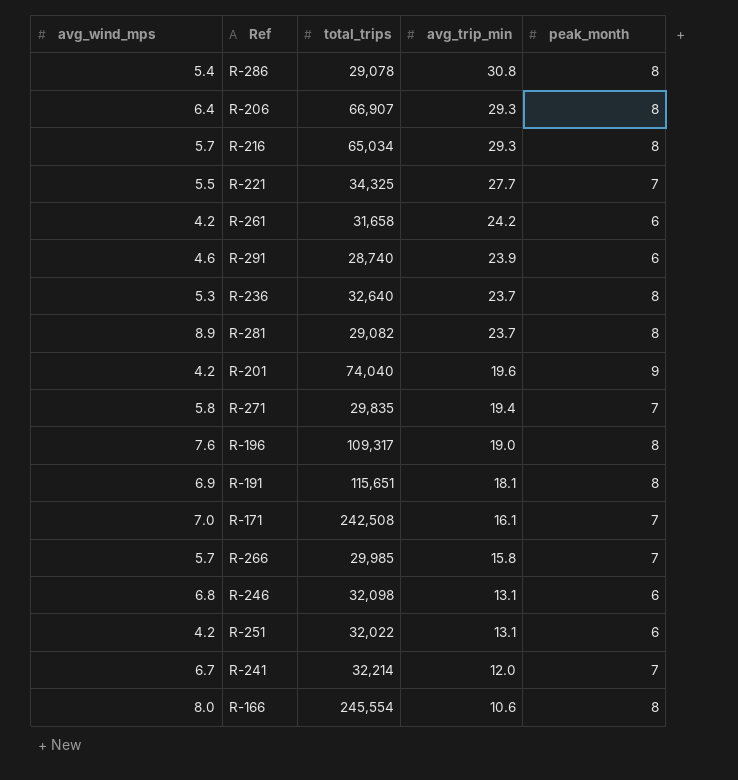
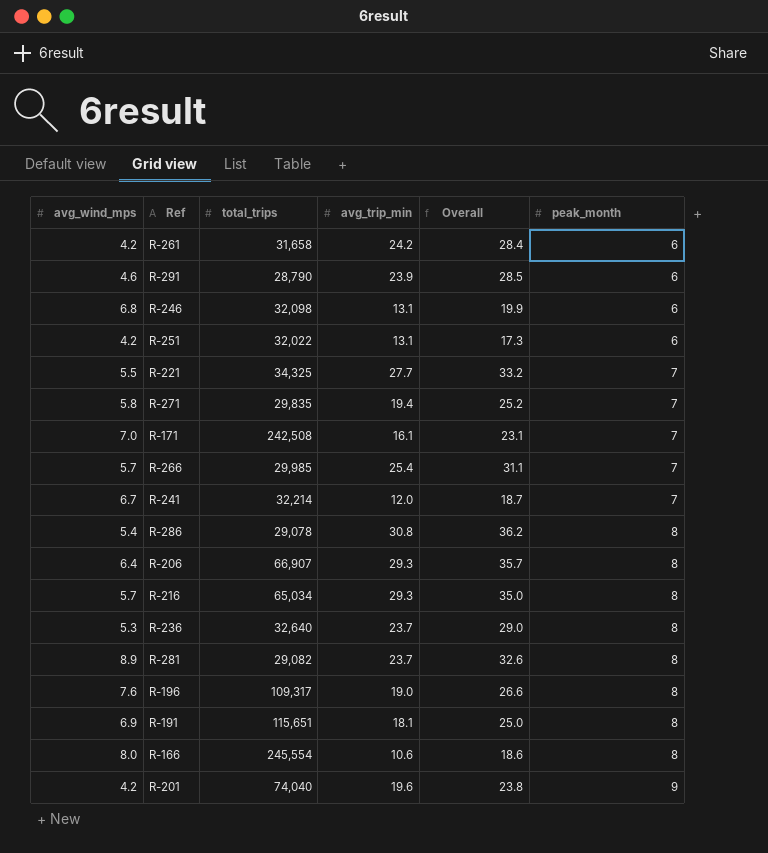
row order: avg_trip_min descending -> peak_month ascending
column Overall | formula: none -> [avg_wind_mps] + [avg_trip_min]
R-291 | total_trips: 28,740 -> 28,790
R-266 | avg_trip_min: 15.8 -> 25.4

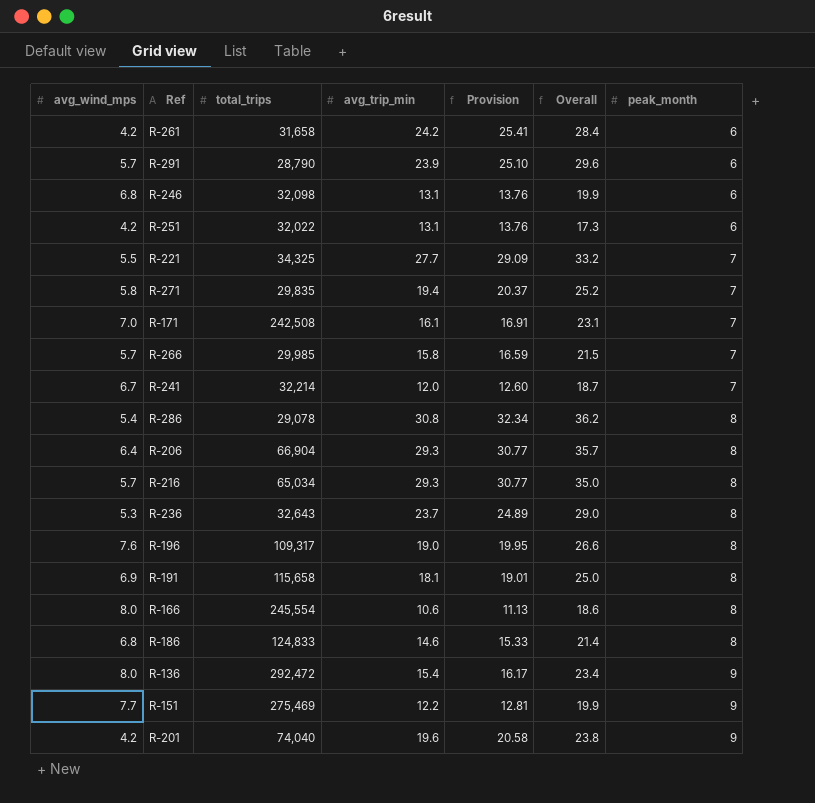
column Provision | formula: none -> [avg_trip_min] * 1.05
row R-281: 8.9 | 29,082 | 23.7 | 32.6 | 8 -> none
R-291 | avg_wind_mps: 4.6 -> 5.7
R-291 | Overall: 28.5 -> 29.6
R-266 | avg_trip_min: 25.4 -> 15.8
R-266 | Overall: 31.1 -> 21.5
R-206 | total_trips: 66,907 -> 66,904
R-236 | total_trips: 32,640 -> 32,643
R-191 | total_trips: 115,651 -> 115,658
row R-186: none -> 6.8 | 124,833 | 14.6 | 15.33 | 21.4 | 8
row R-136: none -> 8.0 | 292,472 | 15.4 | 16.17 | 23.4 | 9
row R-151: none -> 7.7 | 275,469 | 12.2 | 12.81 | 19.9 | 9

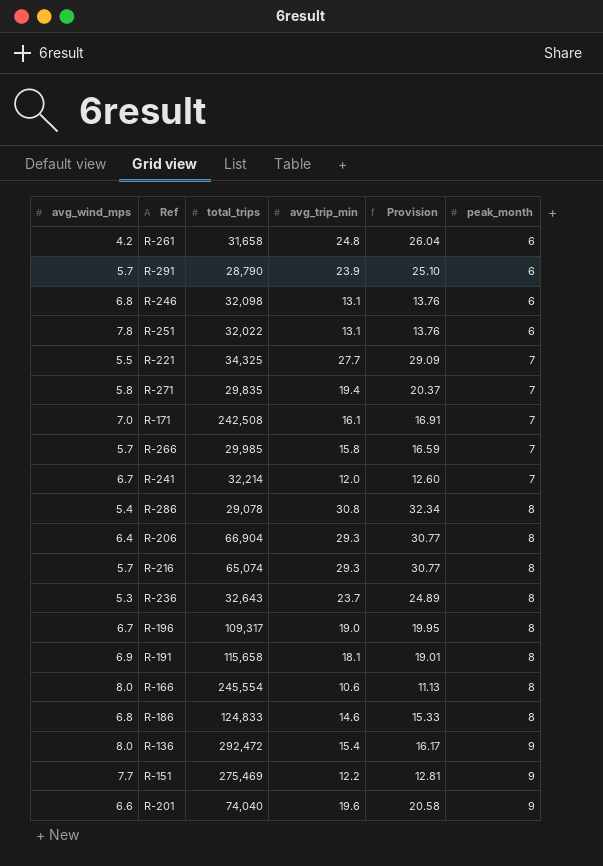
column Overall | formula: [avg_wind_mps] + [avg_trip_min] -> none
R-261 | avg_trip_min: 24.2 -> 24.8
R-261 | Provision: 25.41 -> 26.04
R-251 | avg_wind_mps: 4.2 -> 7.8
R-216 | total_trips: 65,034 -> 65,074
R-196 | avg_wind_mps: 7.6 -> 6.7
R-201 | avg_wind_mps: 4.2 -> 6.6

